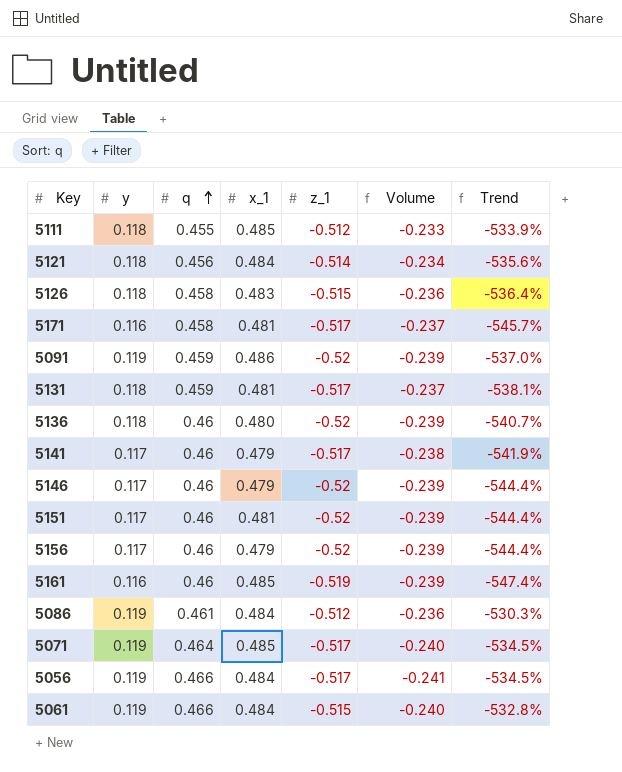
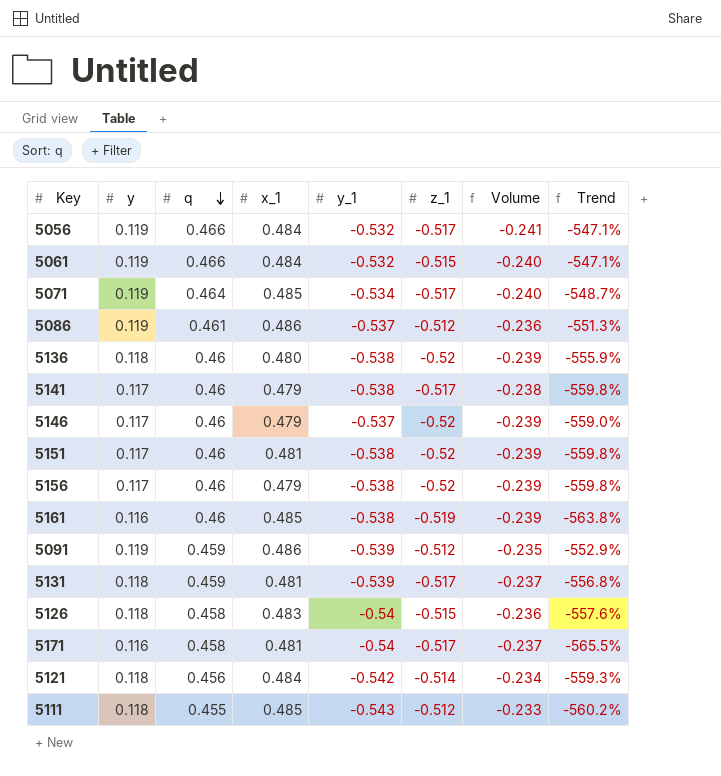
row order: q ascending -> q descending
column y_1 | position: none -> 5
column Trend | formula: ([z_1] - [y]) / [y] -> ([y_1] - [y]) / [y]
5086 | x_1: 0.484 -> 0.486
5091 | z_1: -0.52 -> -0.512
5091 | Volume: -0.239 -> -0.235

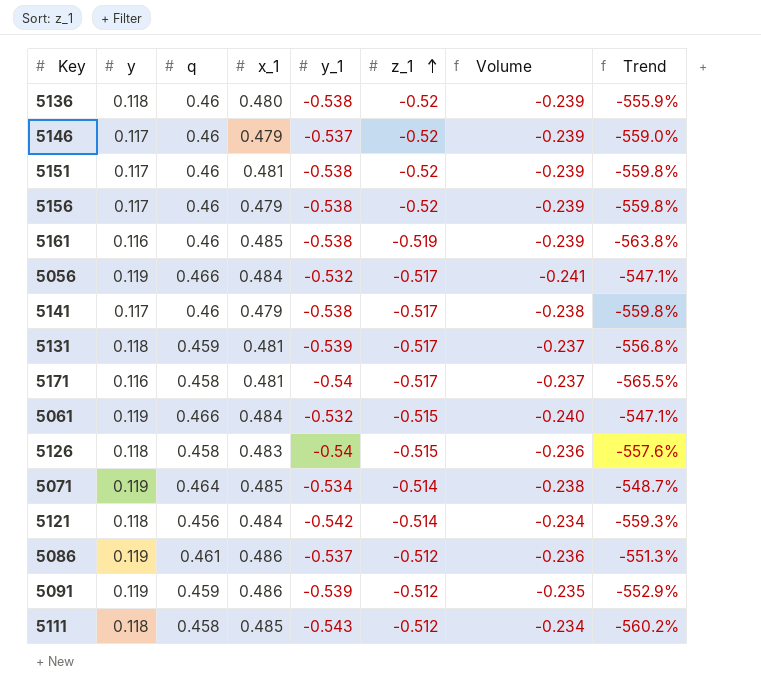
row order: q descending -> z_1 ascending
5071 | z_1: -0.517 -> -0.514
5071 | Volume: -0.240 -> -0.238
5111 | q: 0.455 -> 0.458
5111 | Volume: -0.233 -> -0.234

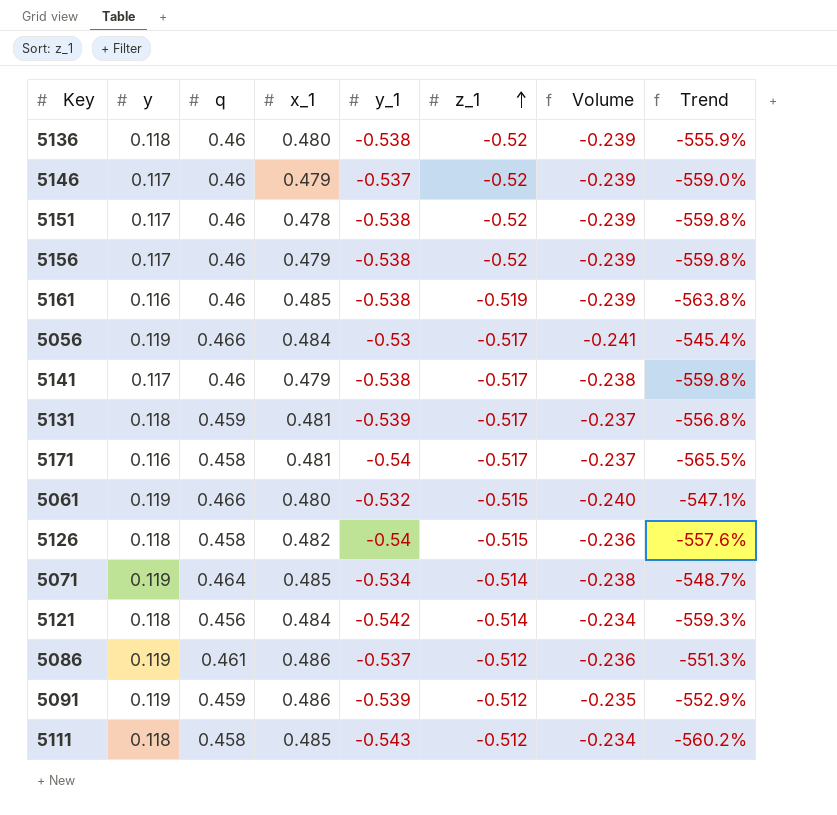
5151 | x_1: 0.481 -> 0.478
5056 | y_1: -0.532 -> -0.53
5056 | Trend: -547.1% -> -545.4%
5061 | x_1: 0.484 -> 0.480
5126 | x_1: 0.483 -> 0.482

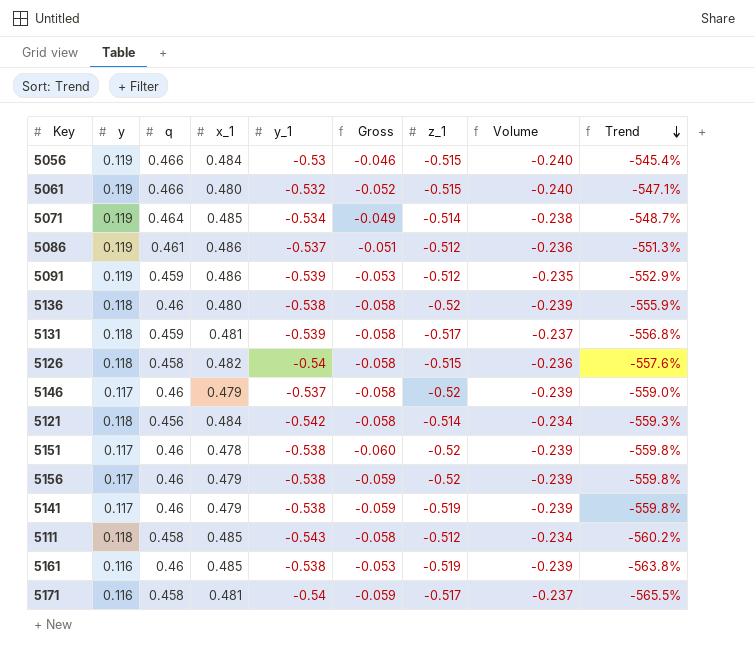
row order: z_1 ascending -> Trend descending
column Gross | formula: none -> [x_1] + [y_1]
5056 | z_1: -0.517 -> -0.515
5056 | Volume: -0.241 -> -0.240
5141 | z_1: -0.517 -> -0.519
5141 | Volume: -0.238 -> -0.239

